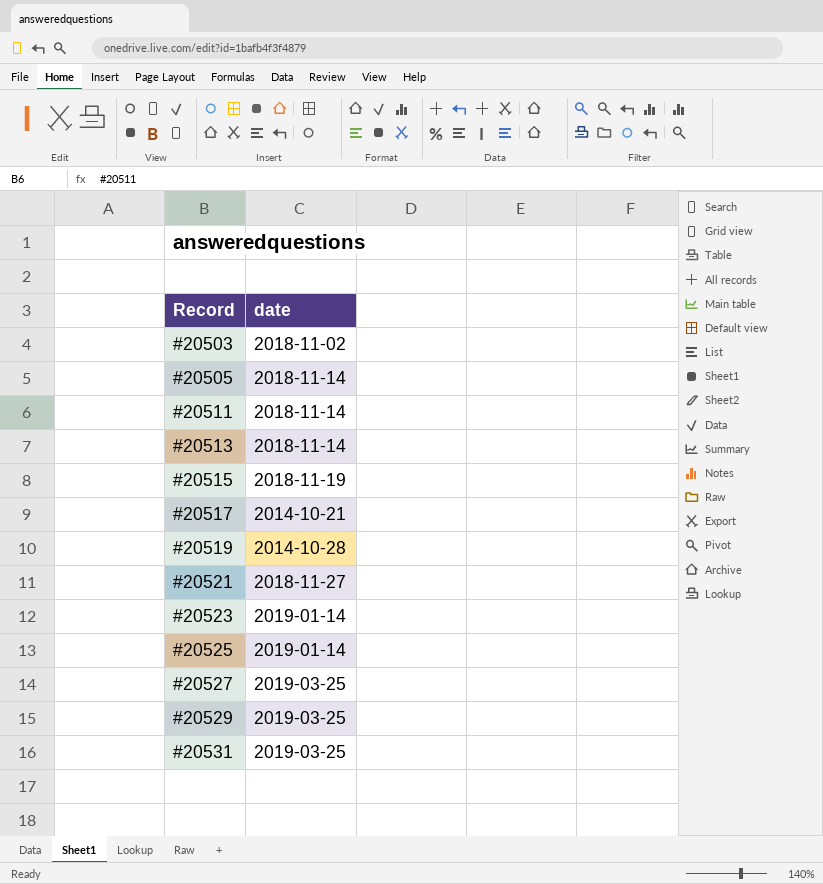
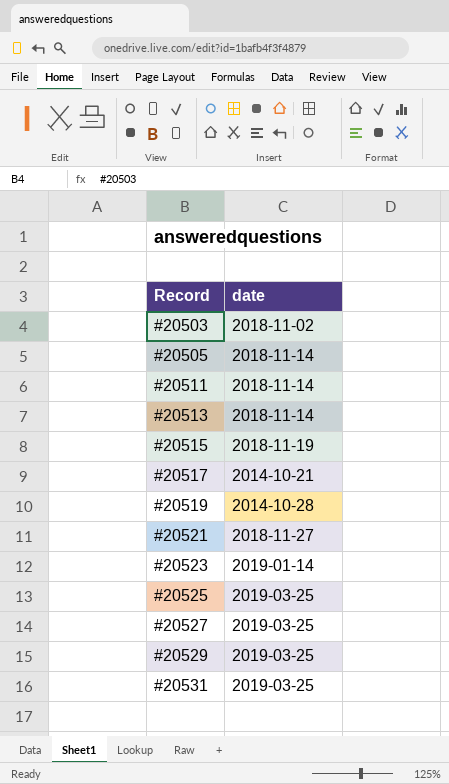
#20525 | date: 2019-01-14 -> 2019-03-25

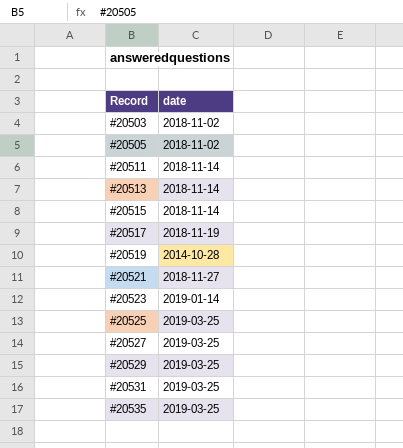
#20505 | date: 2018-11-14 -> 2018-11-02
#20515 | date: 2018-11-19 -> 2018-11-14
#20517 | date: 2014-10-21 -> 2018-11-19
row #20535: none -> 2019-03-25

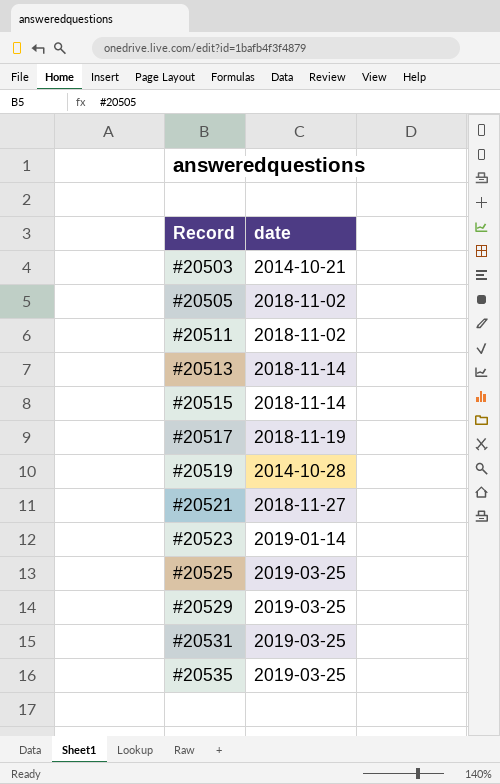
row #20527: 2019-03-25 -> none
#20503 | date: 2018-11-02 -> 2014-10-21
#20511 | date: 2018-11-14 -> 2018-11-02

